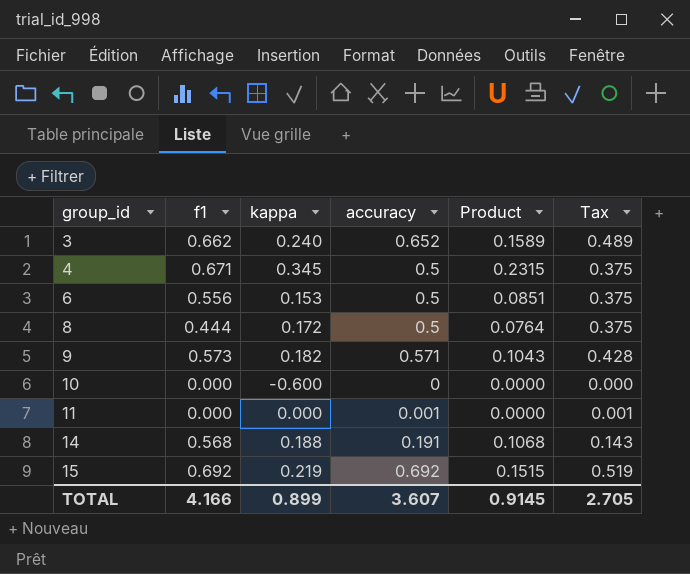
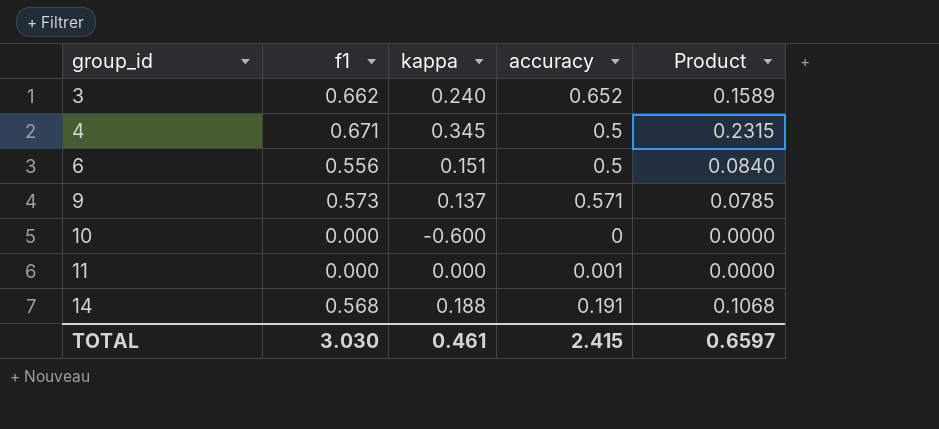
column Tax | formula: [accuracy] * 0.75 -> none
row 8: 0.444 | 0.172 | 0.5 | 0.0764 | 0.375 -> none
row 15: 0.692 | 0.219 | 0.692 | 0.1515 | 0.519 -> none
6 | kappa: 0.153 -> 0.151
6 | Product: 0.0851 -> 0.0840
9 | kappa: 0.182 -> 0.137
9 | Product: 0.1043 -> 0.0785
TOTAL | f1: 4.166 -> 3.030
TOTAL | kappa: 0.899 -> 0.461
TOTAL | accuracy: 3.607 -> 2.415
TOTAL | Product: 0.9145 -> 0.6597

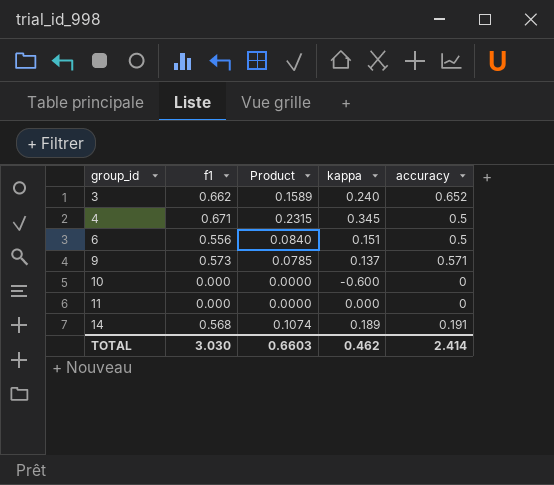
column Product | position: 5 -> 3
11 | accuracy: 0.001 -> 0
14 | Product: 0.1068 -> 0.1074
14 | kappa: 0.188 -> 0.189
TOTAL | Product: 0.6597 -> 0.6603
TOTAL | kappa: 0.461 -> 0.462
TOTAL | accuracy: 2.415 -> 2.414

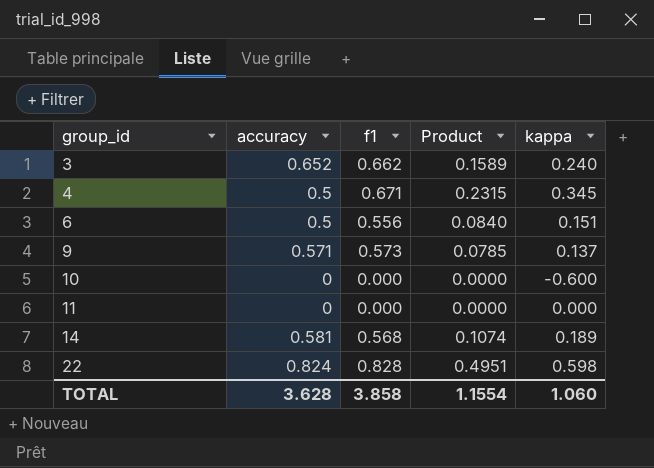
column accuracy | position: 5 -> 2
14 | accuracy: 0.191 -> 0.581
row 22: none -> 0.824 | 0.828 | 0.4951 | 0.598
TOTAL | accuracy: 2.414 -> 3.628
TOTAL | f1: 3.030 -> 3.858
TOTAL | Product: 0.6603 -> 1.1554
TOTAL | kappa: 0.462 -> 1.060

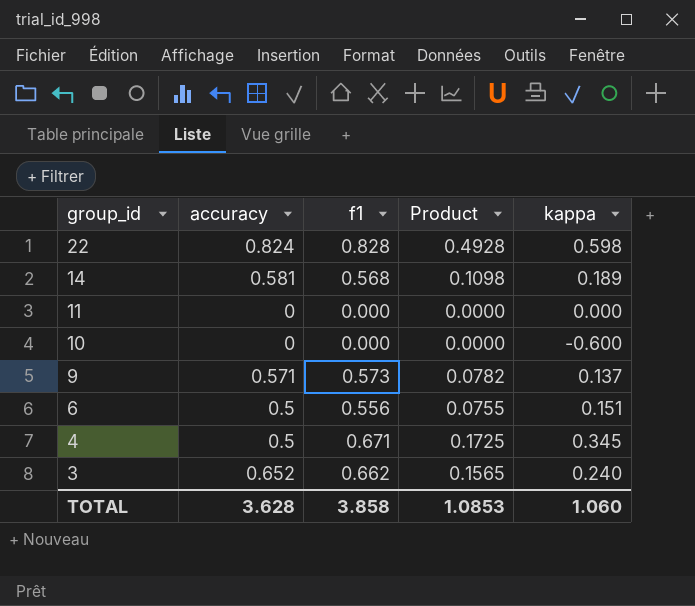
row order: group_id ascending -> group_id descending
column Product | formula: [f1] * [kappa] -> [accuracy] * [kappa]
TOTAL | Product: 1.1554 -> 1.0853

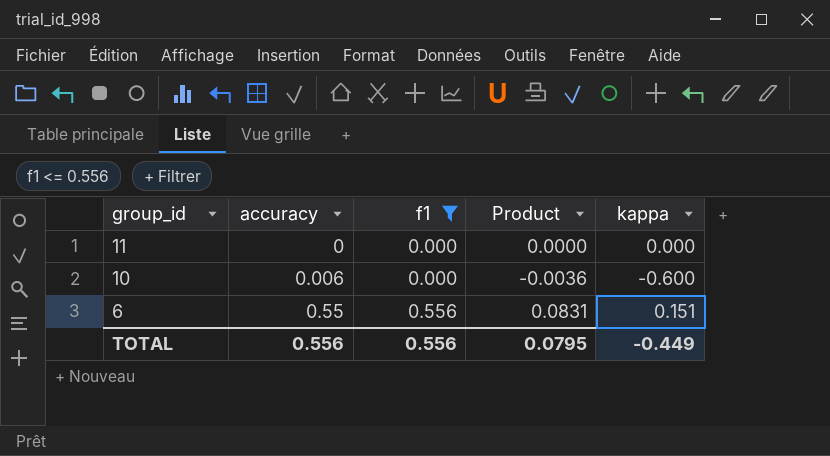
filter: none -> f1 <= 0.556
10 | accuracy: 0 -> 0.006
10 | Product: 0.0000 -> -0.0036
6 | accuracy: 0.5 -> 0.55
6 | Product: 0.0755 -> 0.0831
TOTAL | accuracy: 3.628 -> 0.556
TOTAL | f1: 3.858 -> 0.556
TOTAL | Product: 1.0853 -> 0.0795
TOTAL | kappa: 1.060 -> -0.449

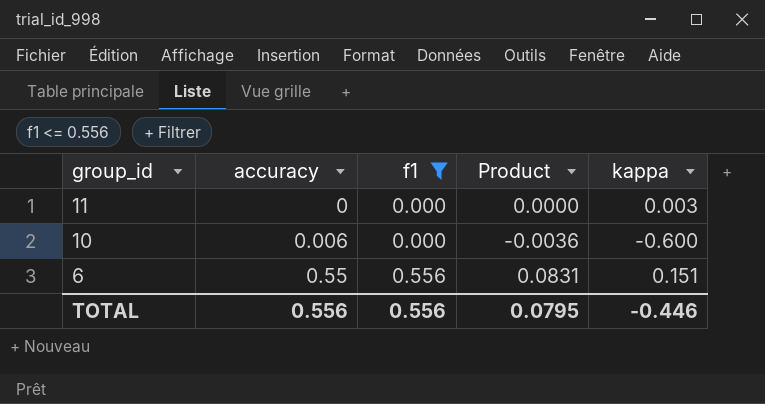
11 | kappa: 0.000 -> 0.003
TOTAL | kappa: -0.449 -> -0.446

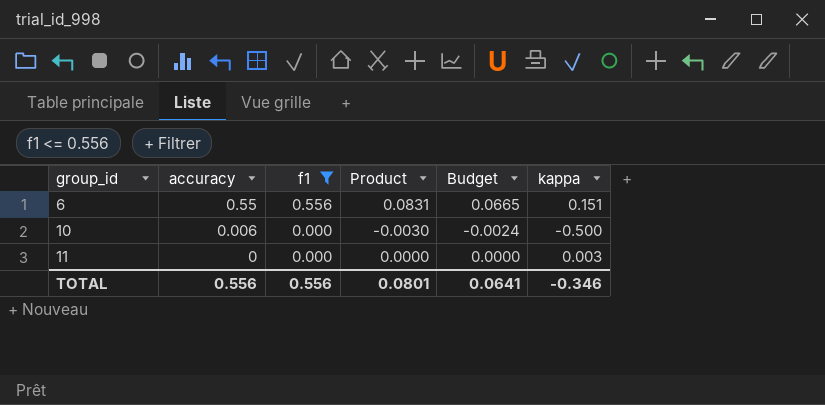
row order: group_id descending -> group_id ascending
column Budget | formula: none -> [Product] * 0.8
10 | Product: -0.0036 -> -0.0030
10 | kappa: -0.600 -> -0.500
TOTAL | Product: 0.0795 -> 0.0801
TOTAL | kappa: -0.446 -> -0.346

